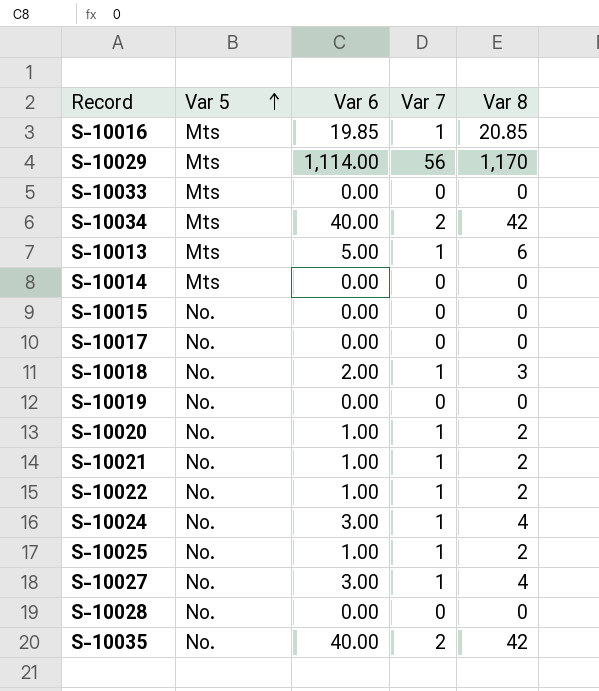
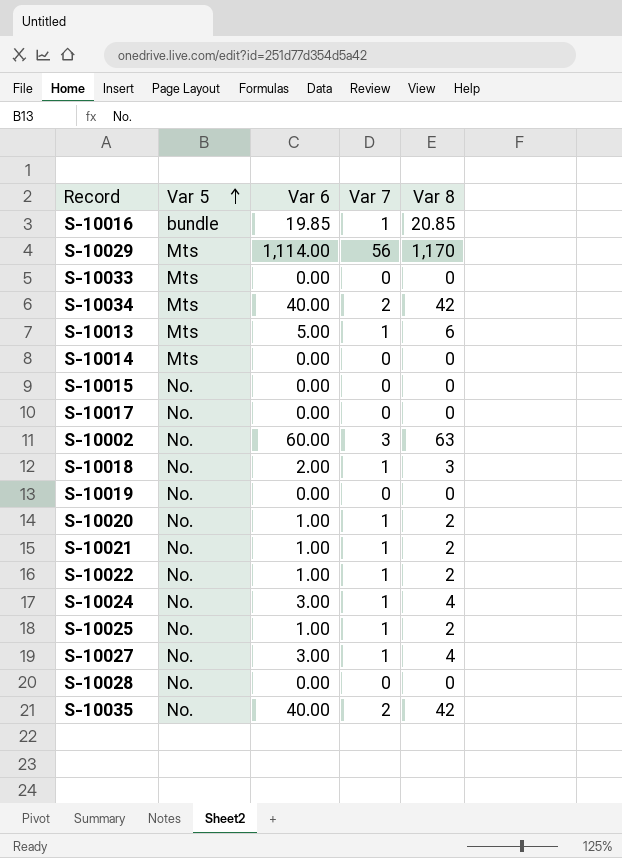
S-10016 | Var 5: Mts -> bundle
row S-10002: none -> No. | 60.00 | 3 | 63

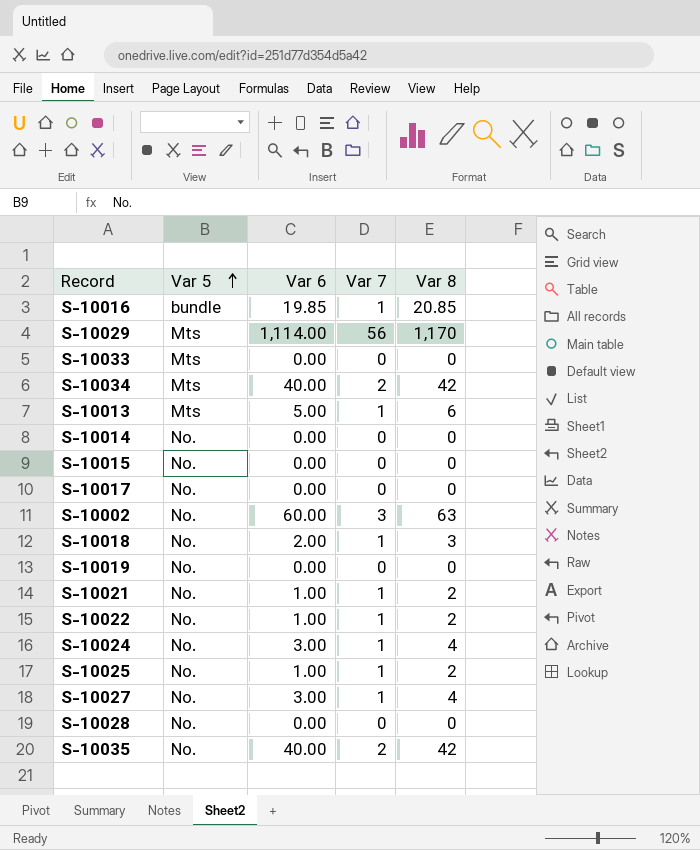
row S-10020: No. | 1.00 | 1 | 2 -> none
S-10014 | Var 5: Mts -> No.

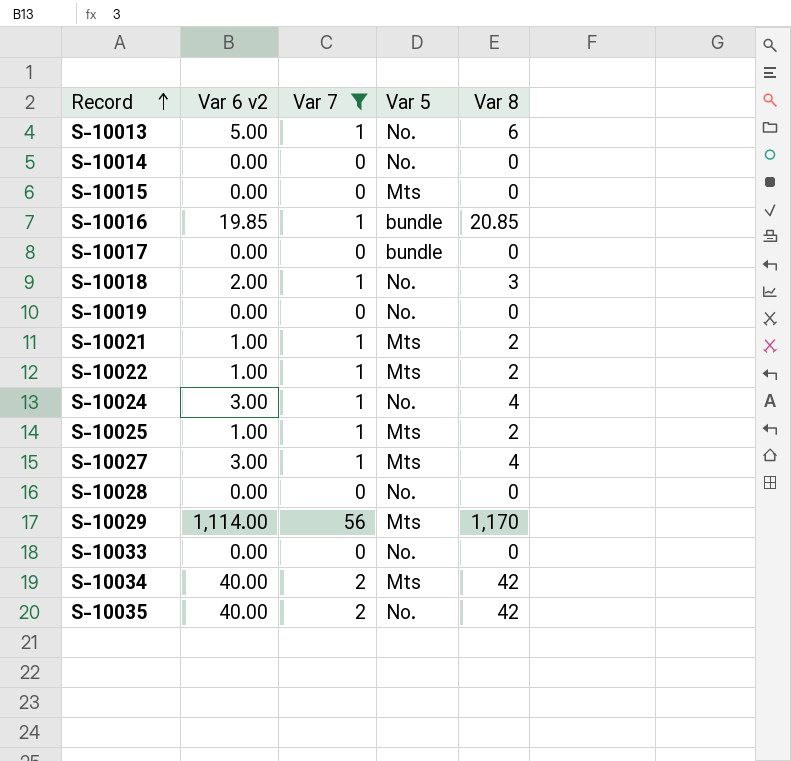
filter: none -> Var 7 != 3
row order: Var 5 ascending -> Record ascending
column name: Var 6 -> Var 6 v2
column Var 5 | position: 2 -> 4
S-10013 | Var 5: Mts -> No.
S-10015 | Var 5: No. -> Mts
S-10017 | Var 5: No. -> bundle
S-10021 | Var 5: No. -> Mts
S-10022 | Var 5: No. -> Mts
S-10025 | Var 5: No. -> Mts
S-10027 | Var 5: No. -> Mts
S-10033 | Var 5: Mts -> No.

